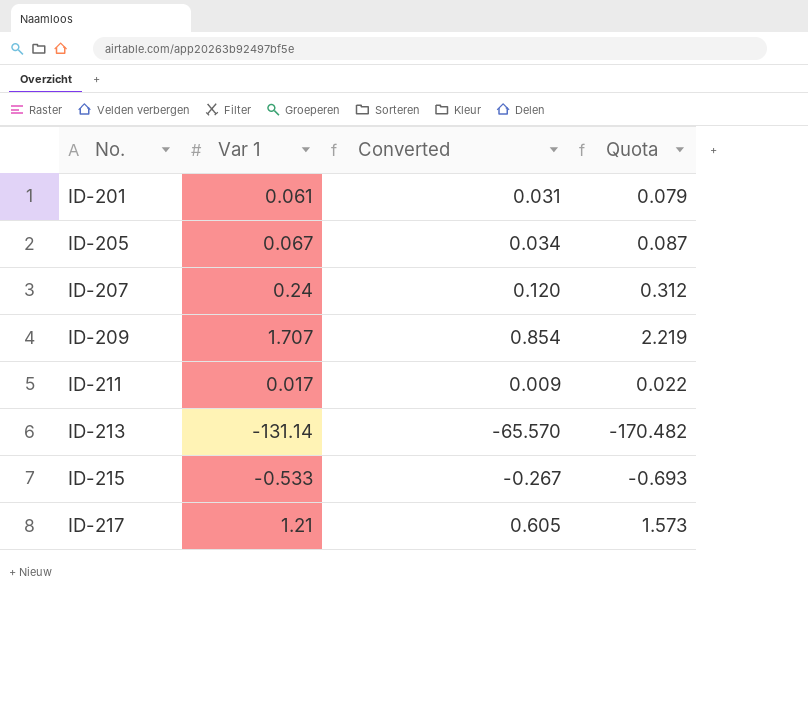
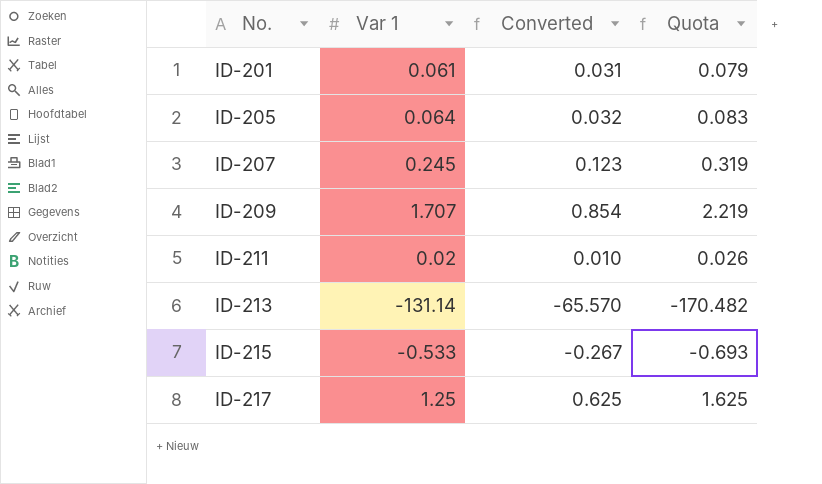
ID-205 | Var 1: 0.067 -> 0.064
ID-205 | Converted: 0.034 -> 0.032
ID-205 | Quota: 0.087 -> 0.083
ID-207 | Var 1: 0.24 -> 0.245
ID-207 | Converted: 0.120 -> 0.123
ID-207 | Quota: 0.312 -> 0.319
ID-211 | Var 1: 0.017 -> 0.02
ID-211 | Converted: 0.009 -> 0.010
ID-211 | Quota: 0.022 -> 0.026
ID-217 | Var 1: 1.21 -> 1.25
ID-217 | Converted: 0.605 -> 0.625
ID-217 | Quota: 1.573 -> 1.625

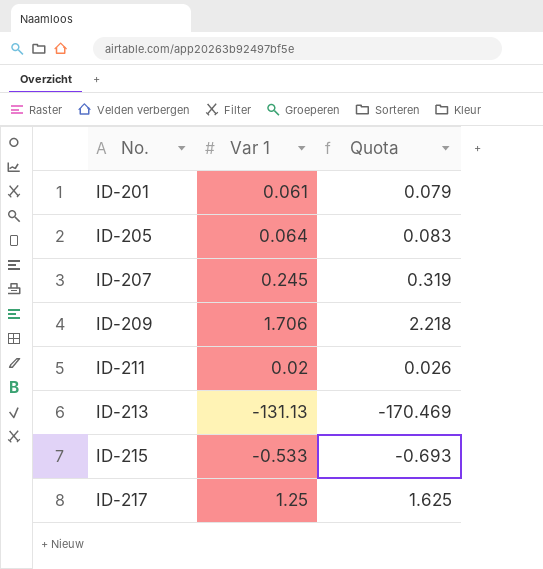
column Converted | formula: [Var 1] * 0.5 -> none
ID-209 | Var 1: 1.707 -> 1.706
ID-209 | Quota: 2.219 -> 2.218
ID-213 | Var 1: -131.14 -> -131.13
ID-213 | Quota: -170.482 -> -170.469

